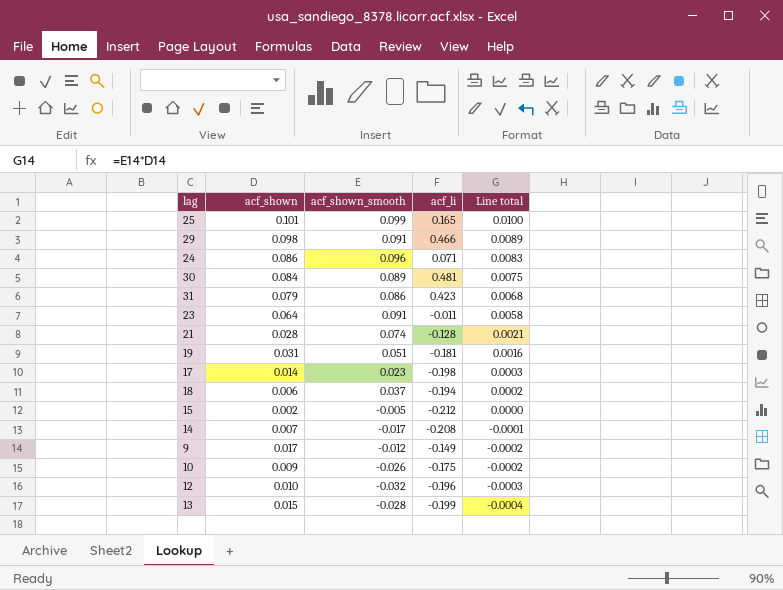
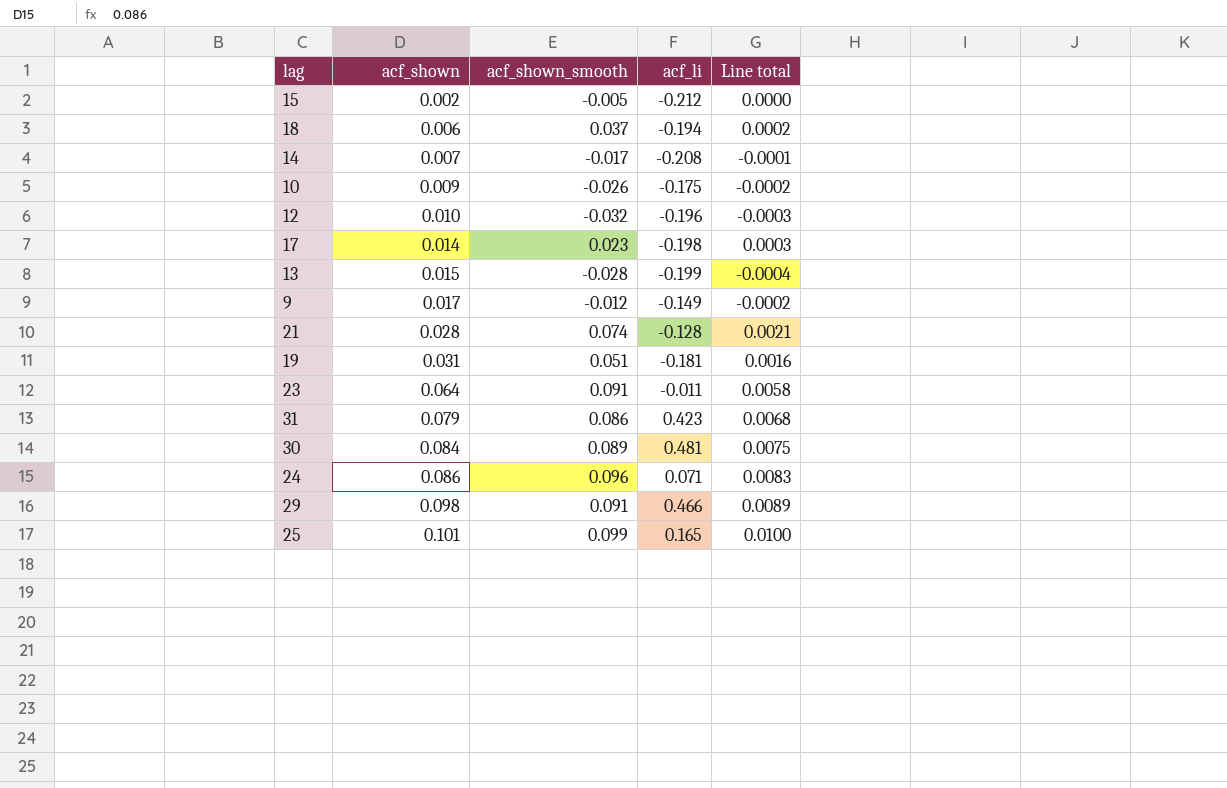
row order: Line total descending -> acf_shown ascending

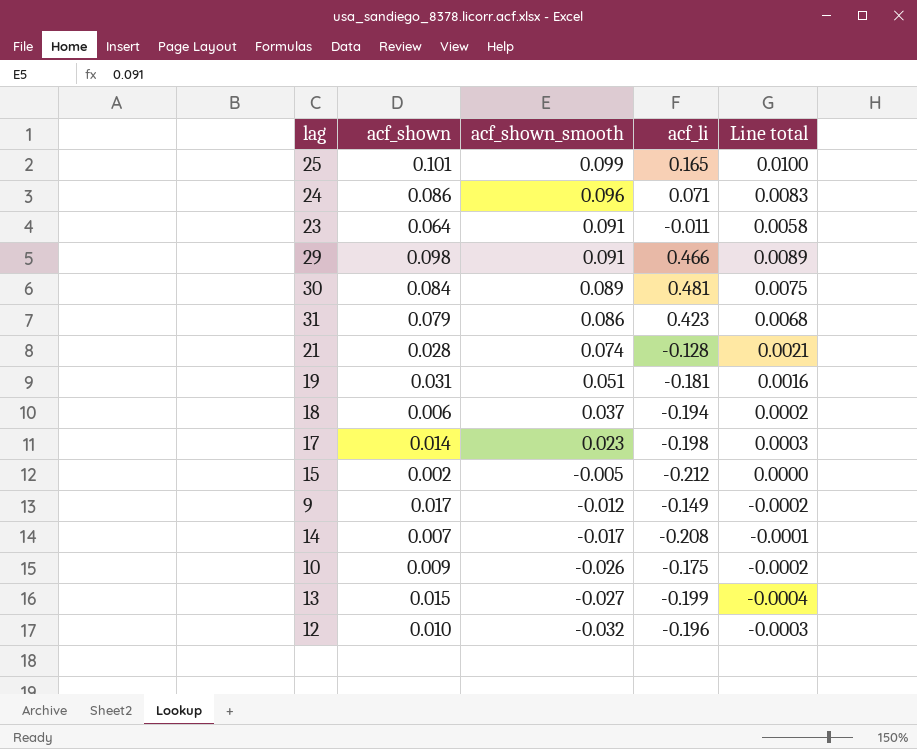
row order: acf_shown ascending -> acf_shown_smooth descending
13 | acf_shown_smooth: -0.028 -> -0.027

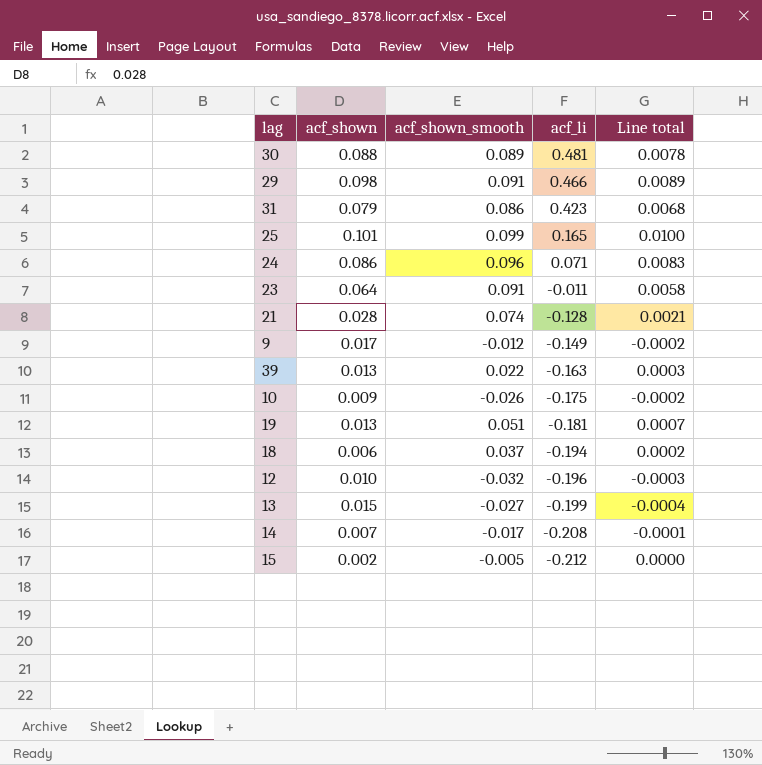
row order: acf_shown_smooth descending -> acf_li descending
row 17: 0.014 | 0.023 | -0.198 | 0.0003 -> none
30 | acf_shown: 0.084 -> 0.088
30 | Line total: 0.0075 -> 0.0078
row 39: none -> 0.013 | 0.022 | -0.163 | 0.0003
19 | acf_shown: 0.031 -> 0.013
19 | Line total: 0.0016 -> 0.0007

